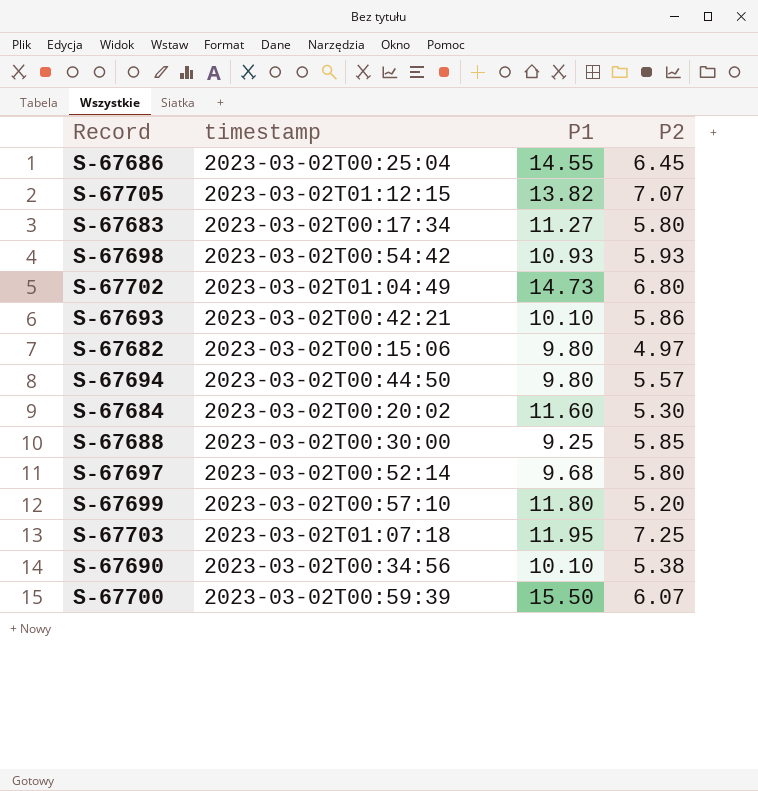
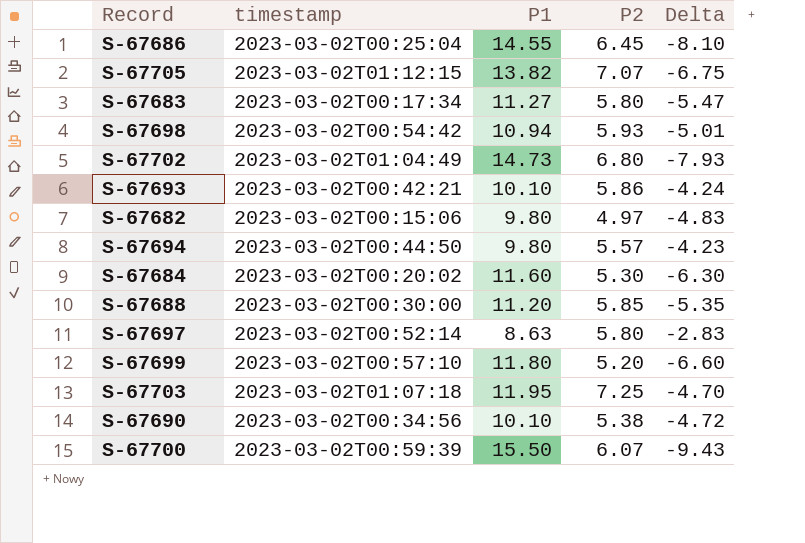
column Delta | formula: none -> [P2] - [P1]
S-67698 | P1: 10.93 -> 10.94
S-67688 | P1: 9.25 -> 11.20
S-67697 | P1: 9.68 -> 8.63

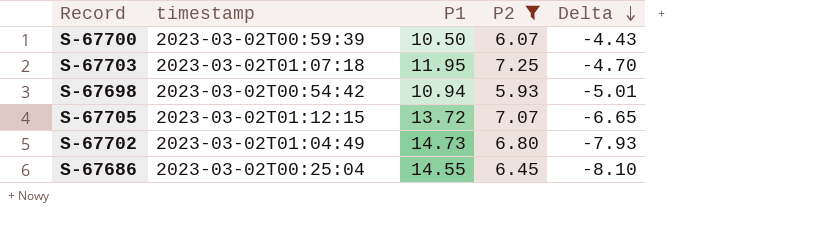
filter: none -> P2 >= 5.93
row order: none -> Delta descending
S-67700 | P1: 15.50 -> 10.50
S-67700 | Delta: -9.43 -> -4.43
S-67705 | P1: 13.82 -> 13.72
S-67705 | Delta: -6.75 -> -6.65

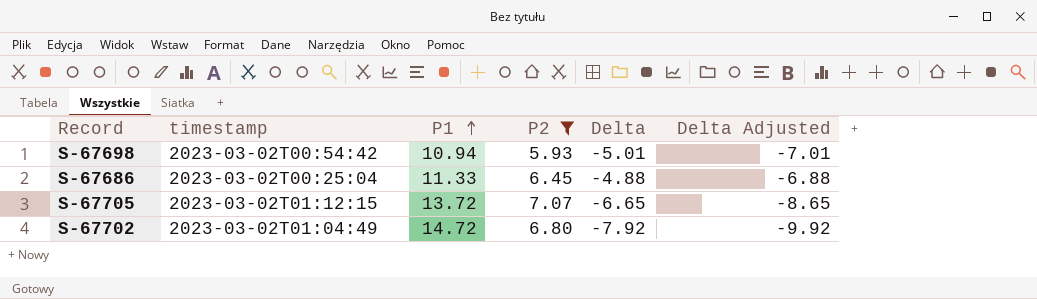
row order: Delta descending -> P1 ascending
column Delta Adjusted | formula: none -> [Delta] - 2
row S-67700: 2023-03-02T00:59:39 | 10.50 | 6.07 | -4.43 -> none
row S-67703: 2023-03-02T01:07:18 | 11.95 | 7.25 | -4.70 -> none
S-67686 | P1: 14.55 -> 11.33
S-67686 | Delta: -8.10 -> -4.88
S-67702 | P1: 14.73 -> 14.72
S-67702 | Delta: -7.93 -> -7.92

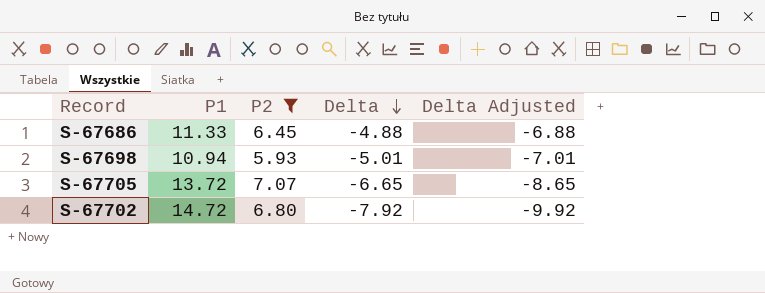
row order: P1 ascending -> Delta descending
column timestamp | position: 2 -> none

